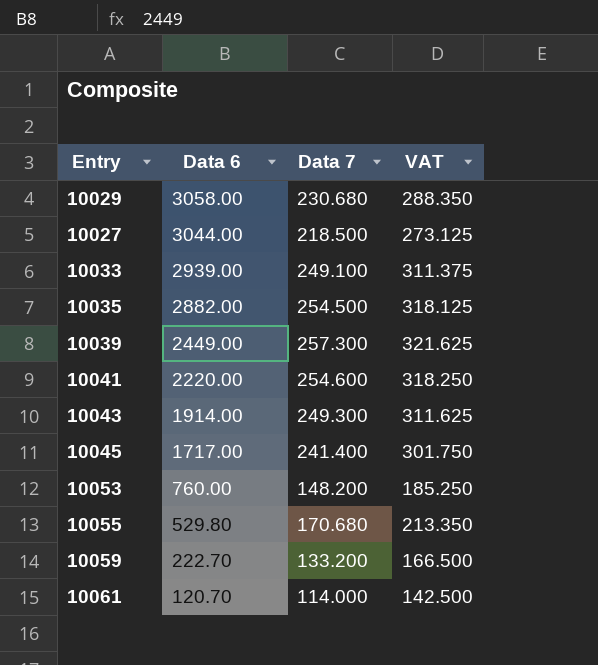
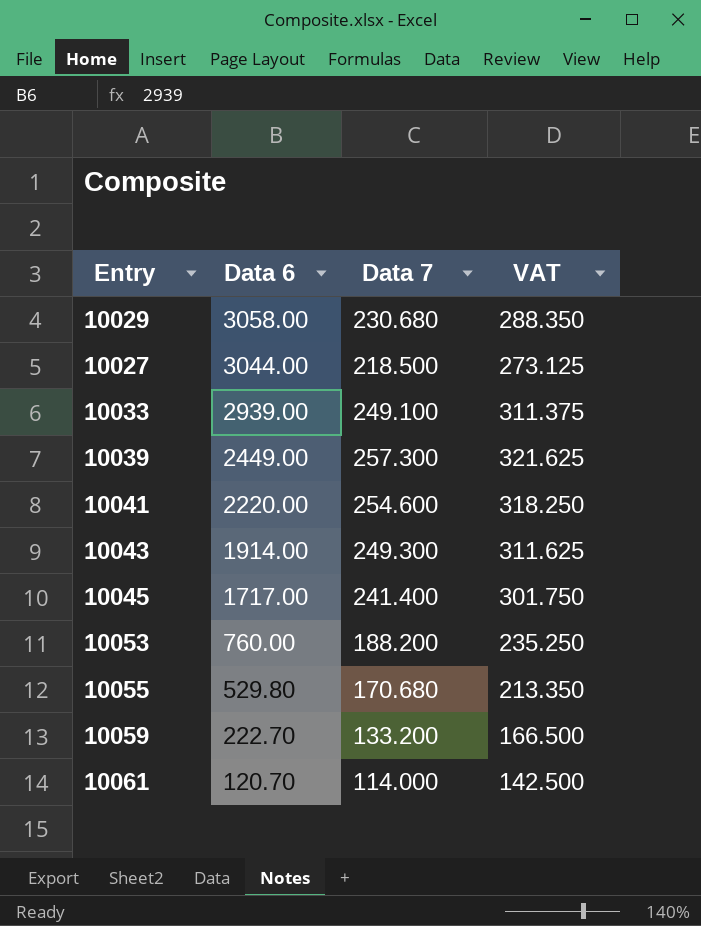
row 10035: 2882.00 | 254.500 | 318.125 -> none
10053 | Data 7: 148.200 -> 188.200
10053 | VAT: 185.250 -> 235.250

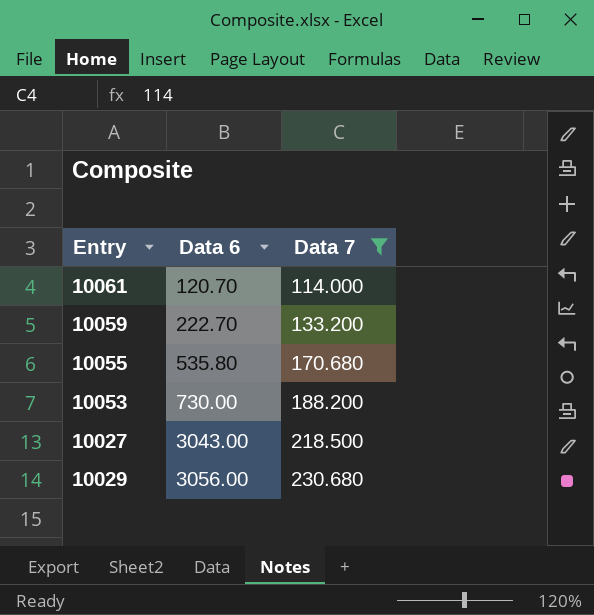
filter: none -> Data 7 <= 230.680
row order: Data 6 descending -> Data 6 ascending
column VAT | formula: [Data 7] * 1.25 -> none
10055 | Data 6: 529.80 -> 535.80
10053 | Data 6: 760.00 -> 730.00
10027 | Data 6: 3044.00 -> 3043.00
10029 | Data 6: 3058.00 -> 3056.00

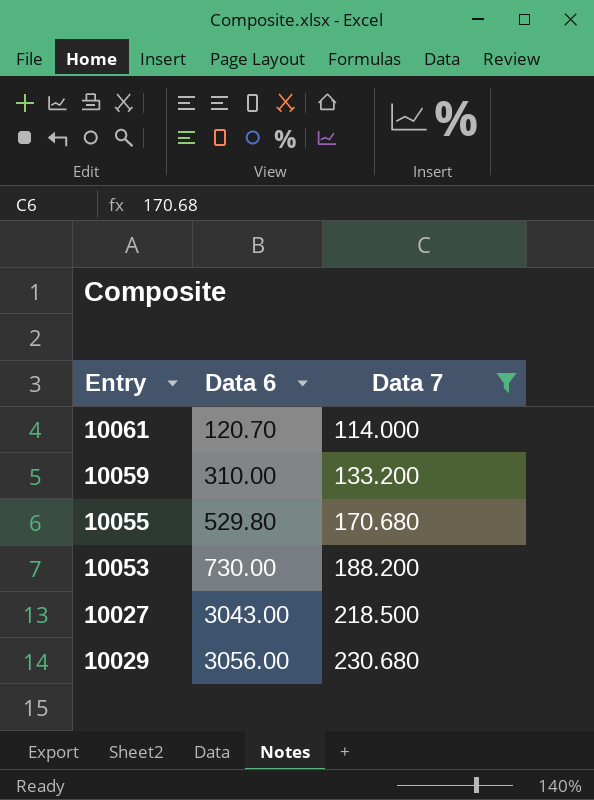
10059 | Data 6: 222.70 -> 310.00
10055 | Data 6: 535.80 -> 529.80

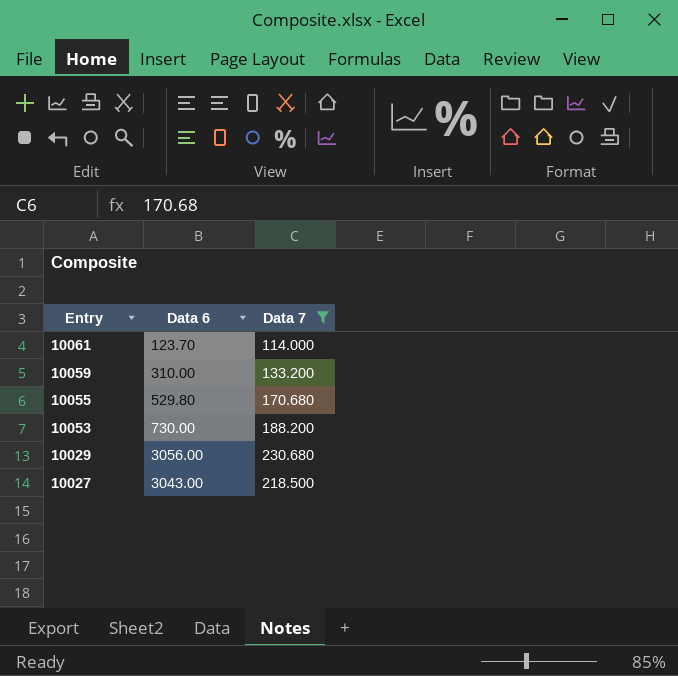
row order: Data 6 ascending -> Entry descending
10061 | Data 6: 120.70 -> 123.70

